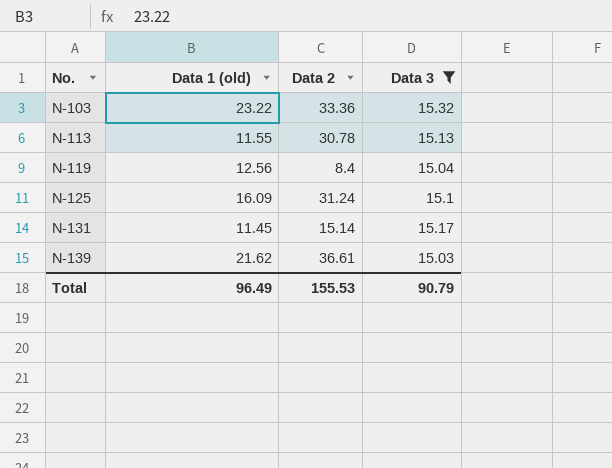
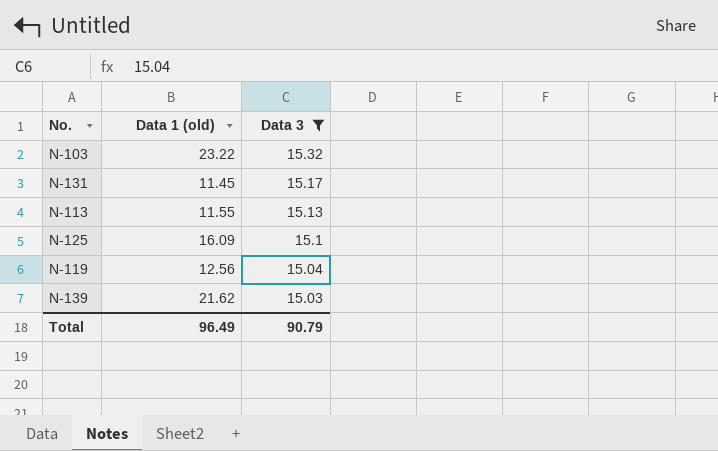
row order: No. ascending -> Data 3 descending
column Data 2 | position: 3 -> none

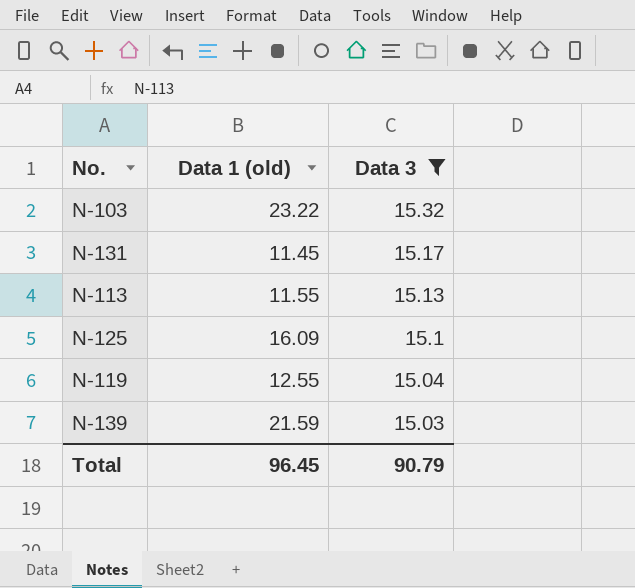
N-119 | Data 1 (old): 12.56 -> 12.55
N-139 | Data 1 (old): 21.62 -> 21.59
Total | Data 1 (old): 96.49 -> 96.45

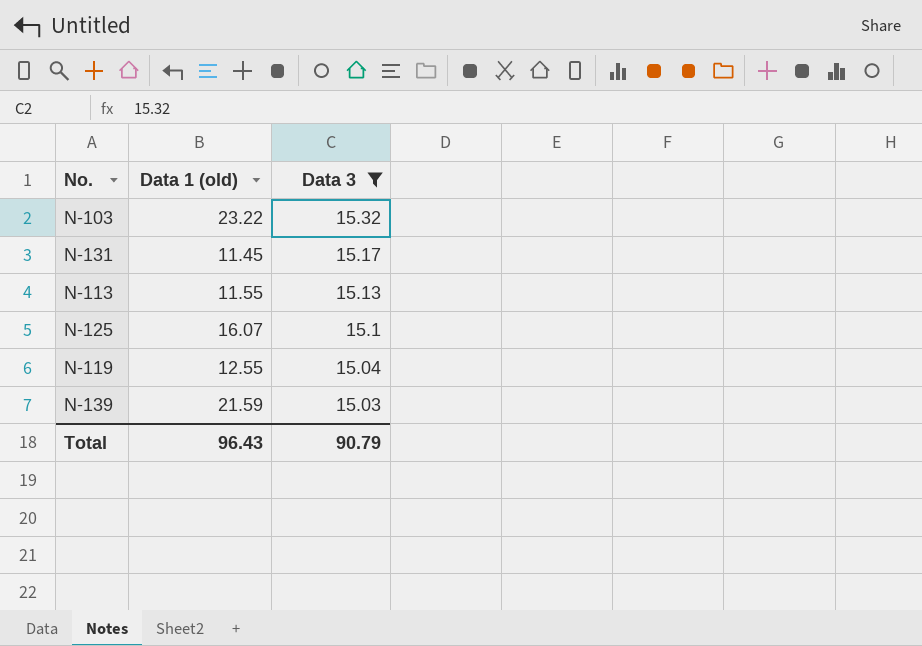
N-125 | Data 1 (old): 16.09 -> 16.07
Total | Data 1 (old): 96.45 -> 96.43

